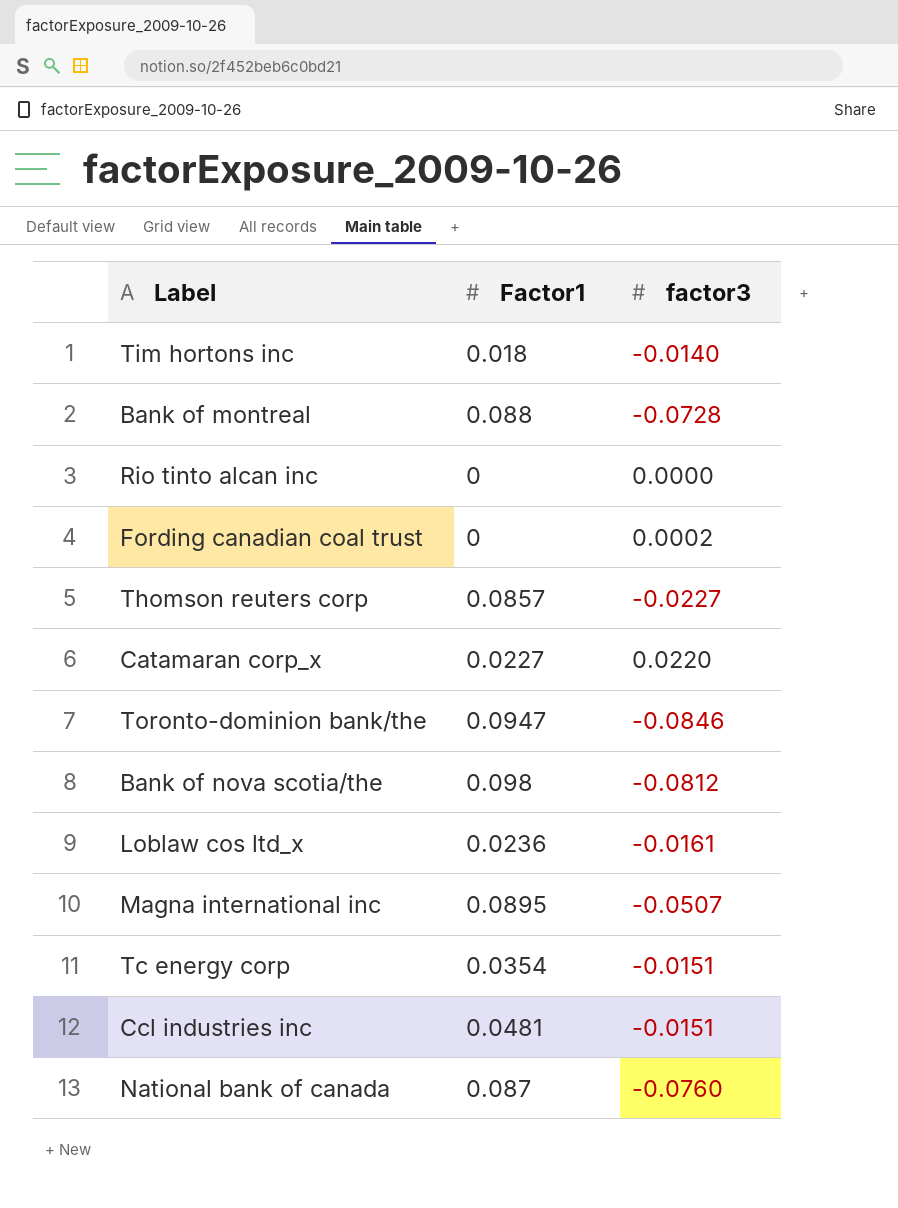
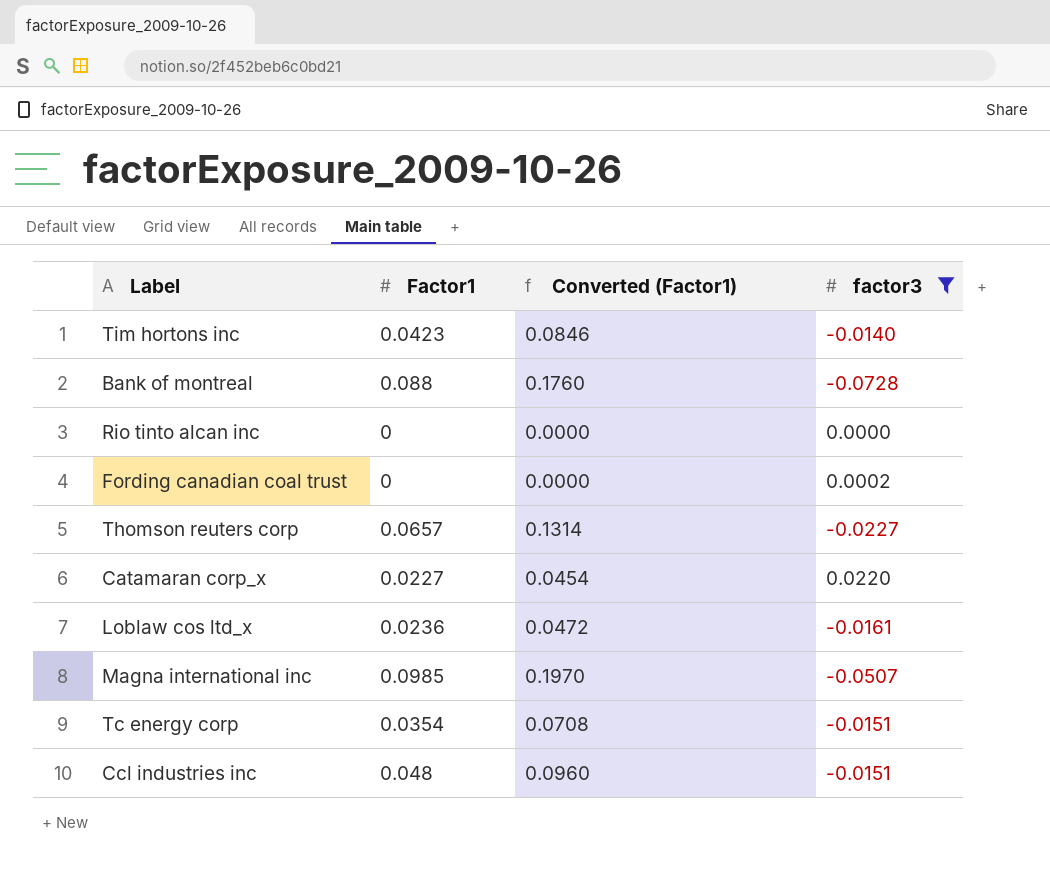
filter: none -> factor3 >= -0.0728
column Converted (Factor1) | formula: none -> [Factor1] * 2
Tim hortons inc | Factor1: 0.018 -> 0.0423
Thomson reuters corp | Factor1: 0.0857 -> 0.0657
Magna international inc | Factor1: 0.0895 -> 0.0985
Ccl industries inc | Factor1: 0.0481 -> 0.048

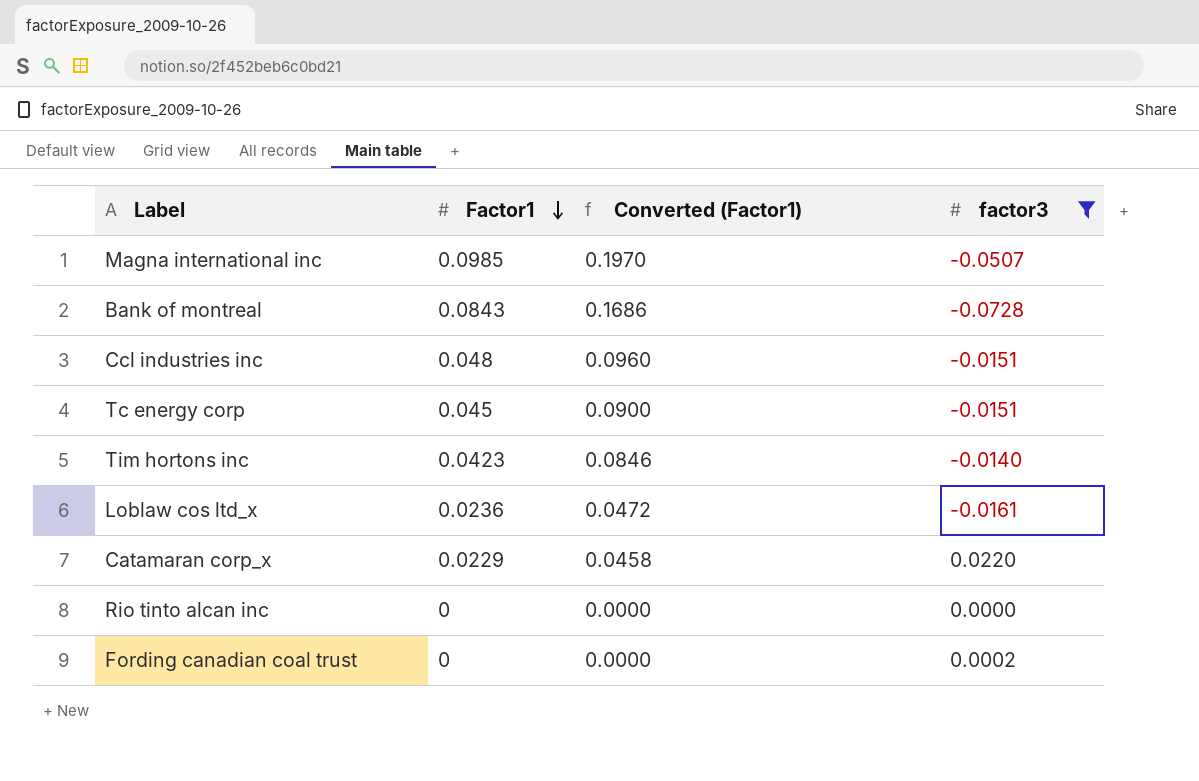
row order: none -> Factor1 descending
row Thomson reuters corp: 0.0657 | 0.1314 | -0.0227 -> none
Bank of montreal | Factor1: 0.088 -> 0.0843
Bank of montreal | Converted (Factor1): 0.1760 -> 0.1686
Tc energy corp | Factor1: 0.0354 -> 0.045
Tc energy corp | Converted (Factor1): 0.0708 -> 0.0900
Catamaran corp_x | Factor1: 0.0227 -> 0.0229
Catamaran corp_x | Converted (Factor1): 0.0454 -> 0.0458

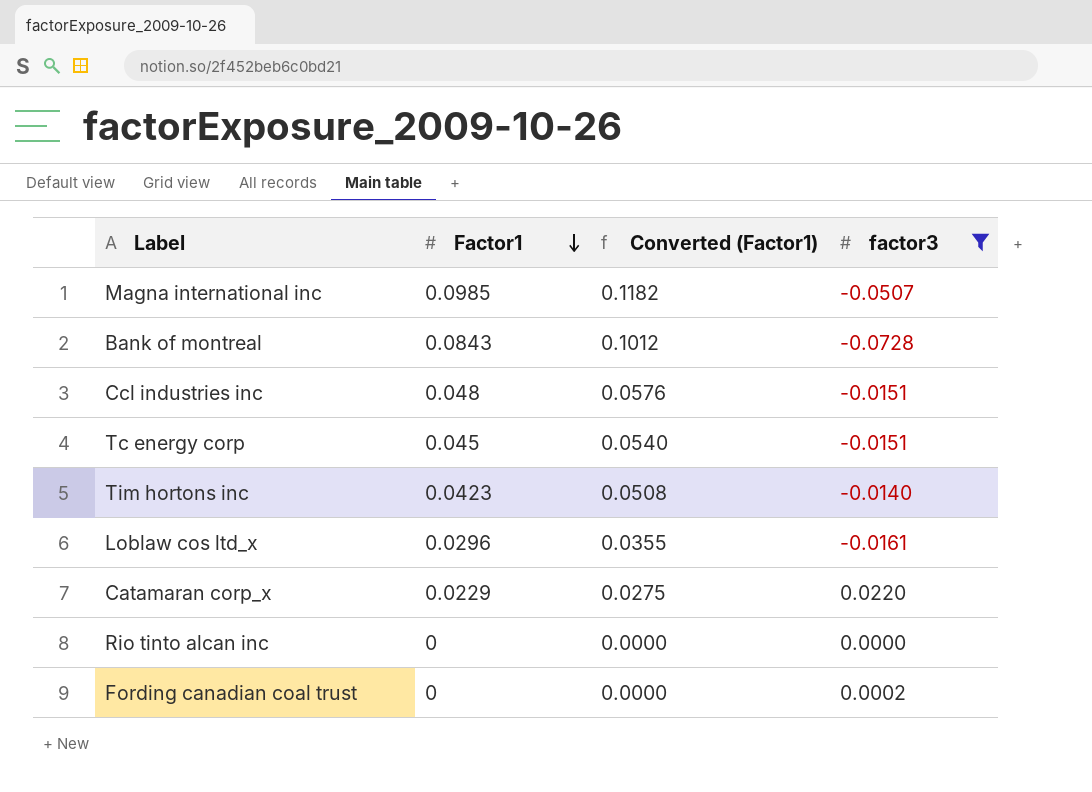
column Converted (Factor1) | formula: [Factor1] * 2 -> [Factor1] * 1.2
Loblaw cos ltd_x | Factor1: 0.0236 -> 0.0296

